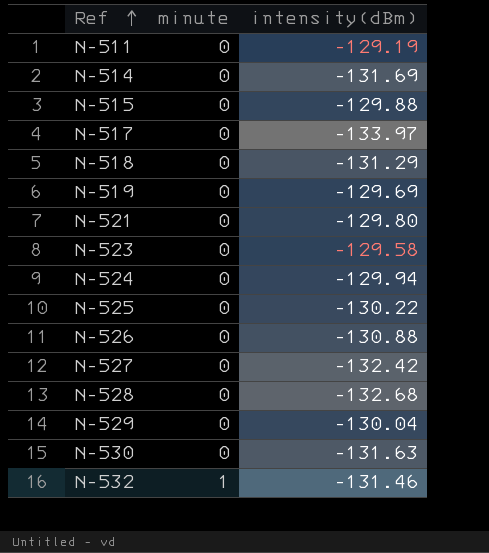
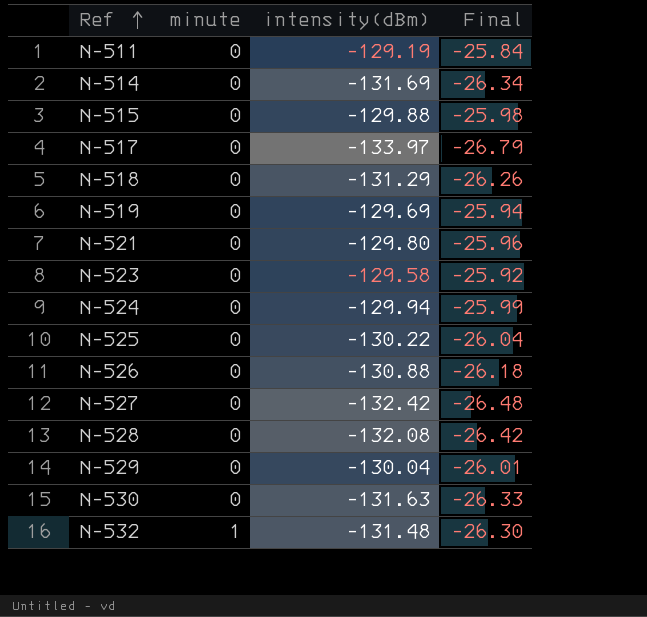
column Final | formula: none -> [intensity(dBm)] * 0.2
N-528 | intensity(dBm): -132.68 -> -132.08
N-532 | intensity(dBm): -131.46 -> -131.48

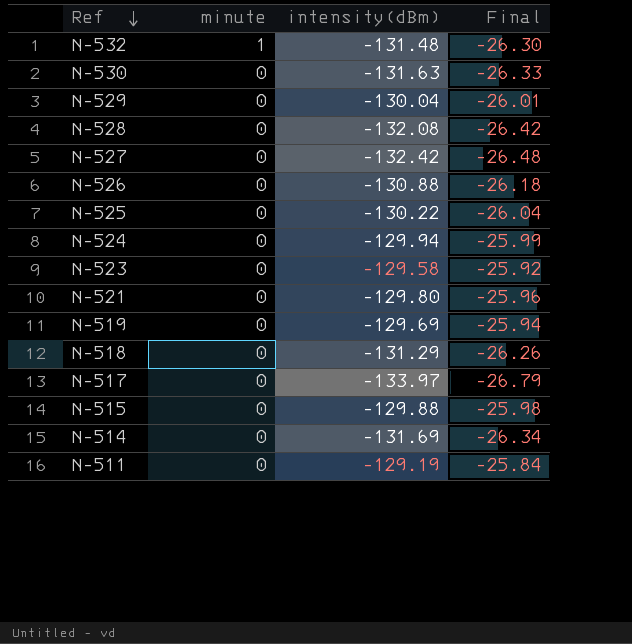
row order: Ref ascending -> Ref descending

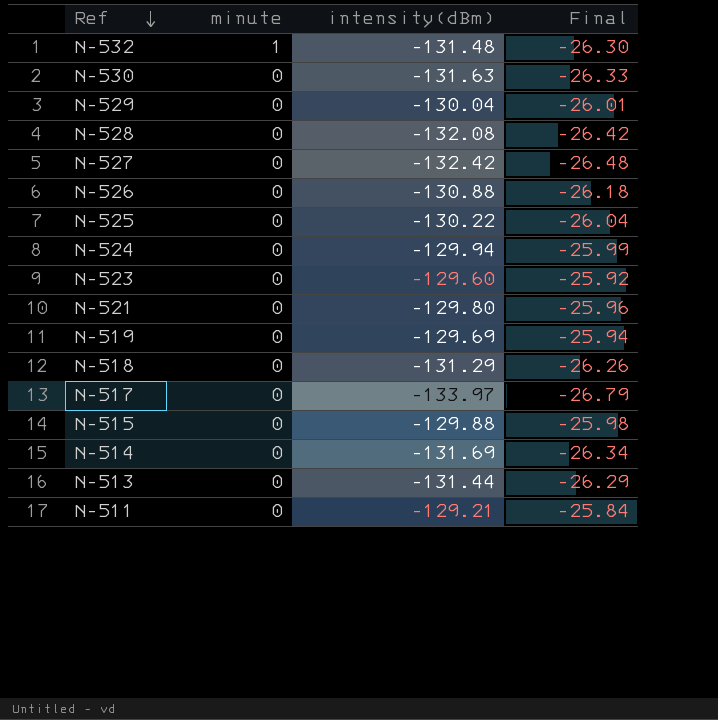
N-523 | intensity(dBm): -129.58 -> -129.60
row N-513: none -> 0 | -131.44 | -26.29
N-511 | intensity(dBm): -129.19 -> -129.21

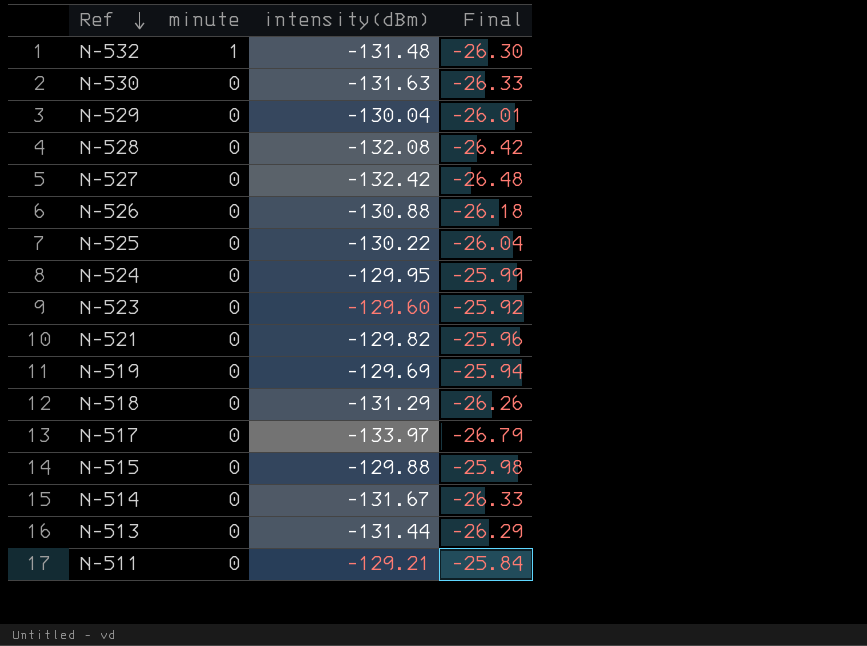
N-524 | intensity(dBm): -129.94 -> -129.95
N-521 | intensity(dBm): -129.80 -> -129.82
N-514 | intensity(dBm): -131.69 -> -131.67
N-514 | Final: -26.34 -> -26.33

